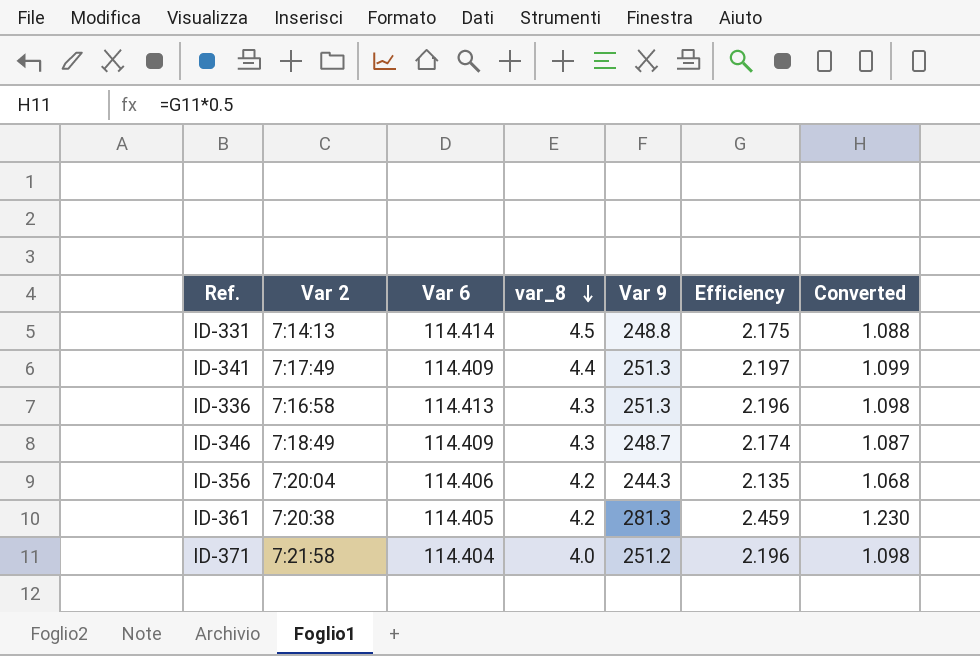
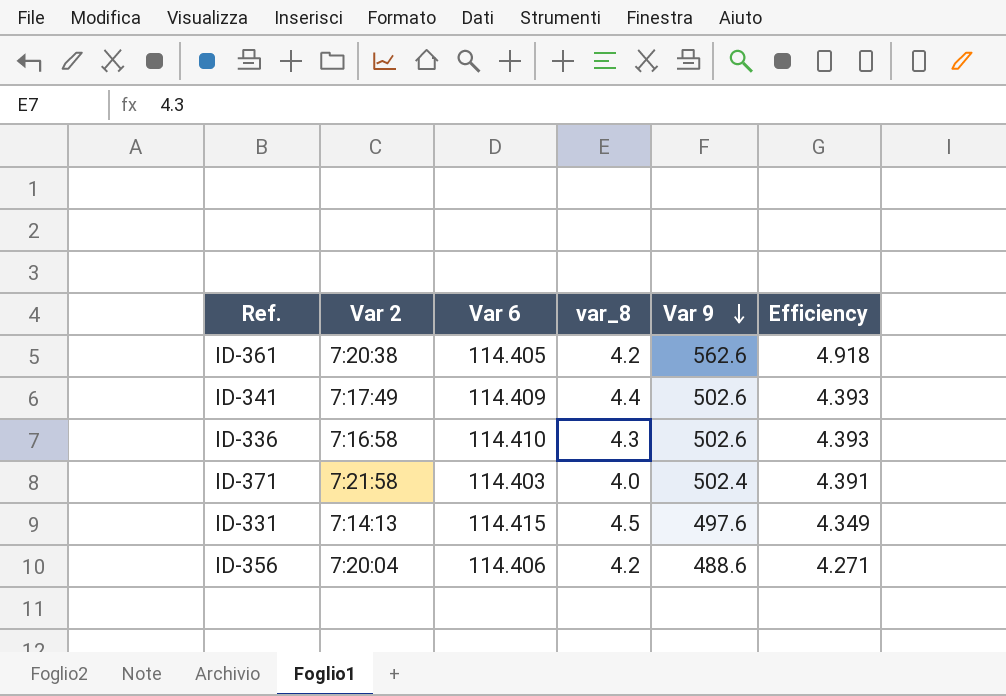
row order: var_8 descending -> Var 9 descending
column Converted | formula: [Efficiency] * 0.5 -> none
row ID-346: 7:18:49 | 114.409 | 4.3 | 248.7 | 2.174 | 1.087 -> none
ID-361 | Var 9: 281.3 -> 562.6
ID-361 | Efficiency: 2.459 -> 4.918
ID-341 | Var 9: 251.3 -> 502.6
ID-341 | Efficiency: 2.197 -> 4.393
ID-336 | Var 6: 114.413 -> 114.410
ID-336 | Var 9: 251.3 -> 502.6
ID-336 | Efficiency: 2.196 -> 4.393
ID-371 | Var 6: 114.404 -> 114.403
ID-371 | Var 9: 251.2 -> 502.4
ID-371 | Efficiency: 2.196 -> 4.391
ID-331 | Var 6: 114.414 -> 114.415
ID-331 | Var 9: 248.8 -> 497.6
ID-331 | Efficiency: 2.175 -> 4.349
ID-356 | Var 9: 244.3 -> 488.6
ID-356 | Efficiency: 2.135 -> 4.271

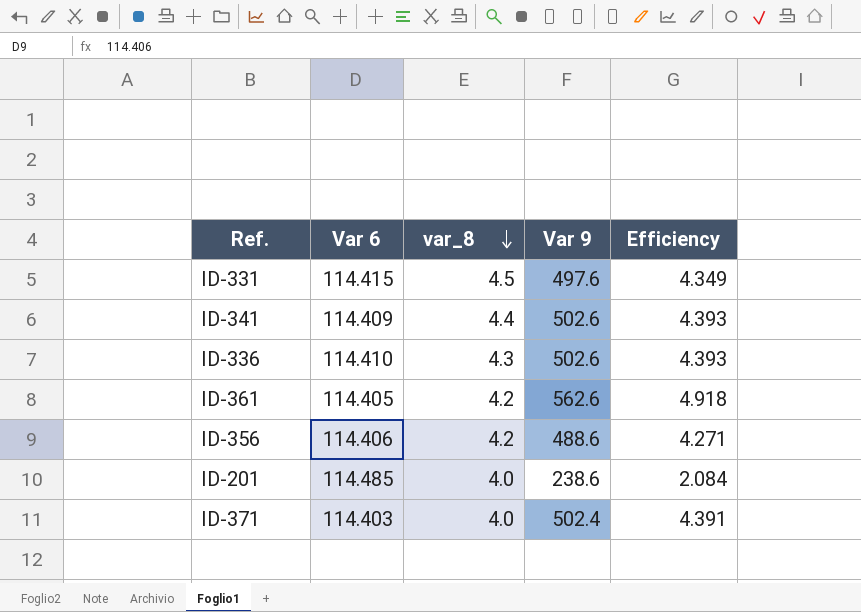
row order: Var 9 descending -> var_8 descending
column Var 2 | position: 2 -> none
row ID-201: none -> 114.485 | 4.0 | 238.6 | 2.084

